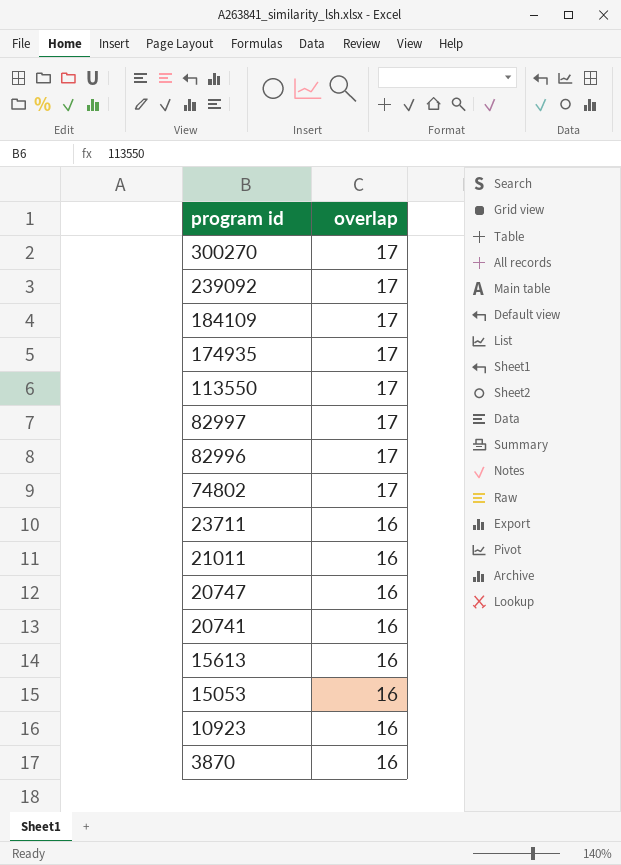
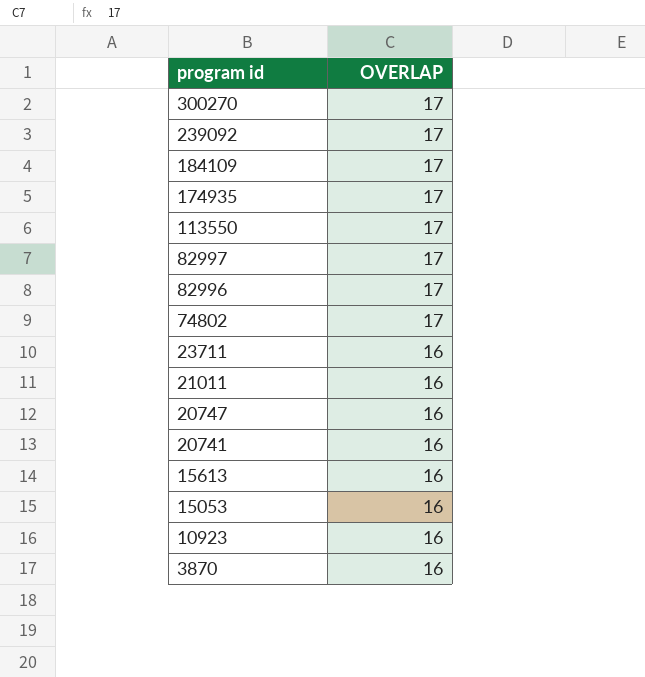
column name: overlap -> OVERLAP

